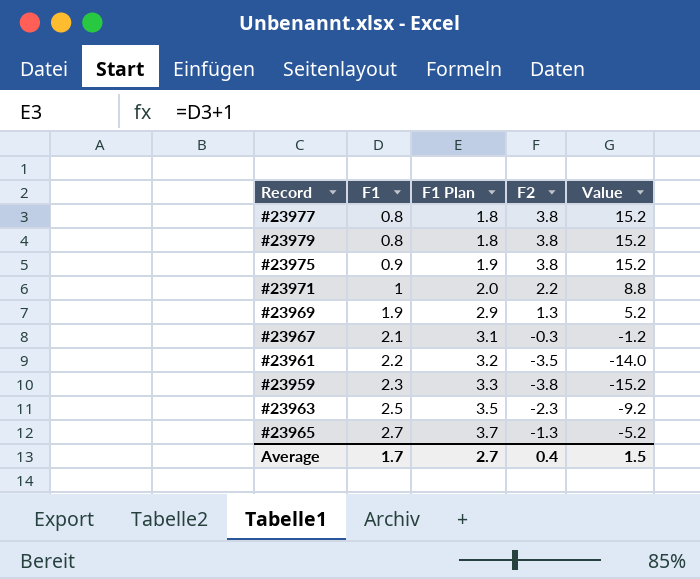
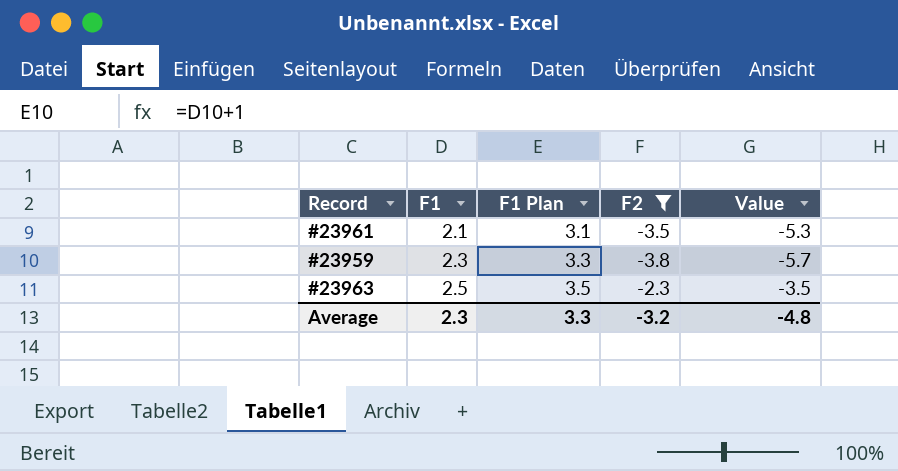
filter: none -> F2 <= -2.3
column Value | formula: [F2] * 4 -> [F2] * 1.5
#23961 | F1: 2.2 -> 2.1
#23961 | F1 Plan: 3.2 -> 3.1
Average | F1: 1.7 -> 2.3
Average | F1 Plan: 2.7 -> 3.3
Average | F2: 0.4 -> -3.2
Average | Value: 1.5 -> -4.8

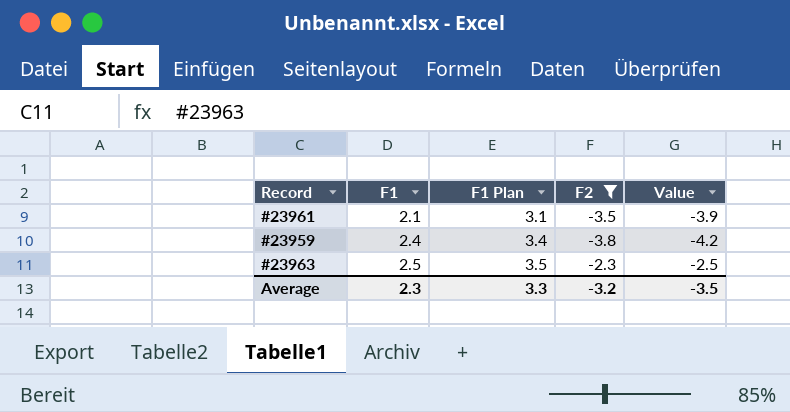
column Value | formula: [F2] * 1.5 -> [F2] * 1.1
#23959 | F1: 2.3 -> 2.4
#23959 | F1 Plan: 3.3 -> 3.4
Average | Value: -4.8 -> -3.5

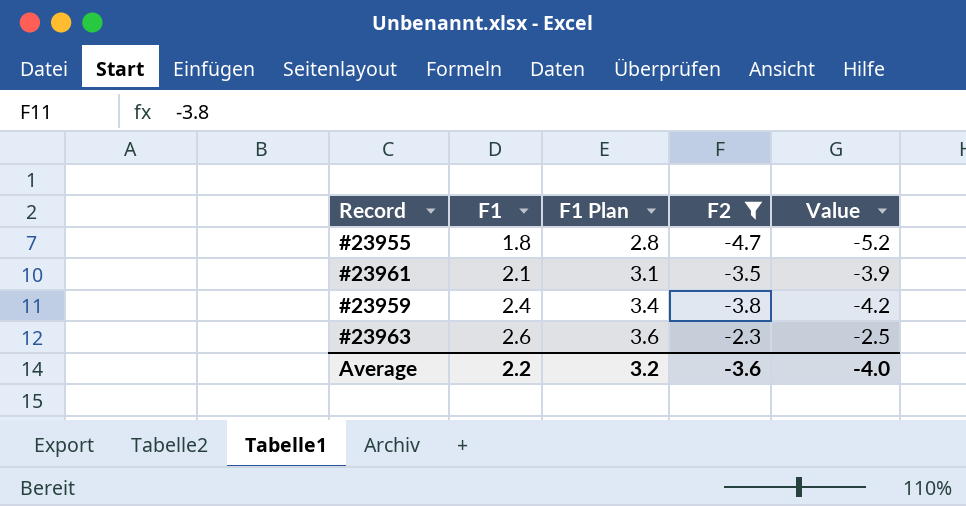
row #23955: none -> 1.8 | 2.8 | -4.7 | -5.2
#23963 | F1: 2.5 -> 2.6
#23963 | F1 Plan: 3.5 -> 3.6
Average | F1: 2.3 -> 2.2
Average | F1 Plan: 3.3 -> 3.2
Average | F2: -3.2 -> -3.6
Average | Value: -3.5 -> -4.0

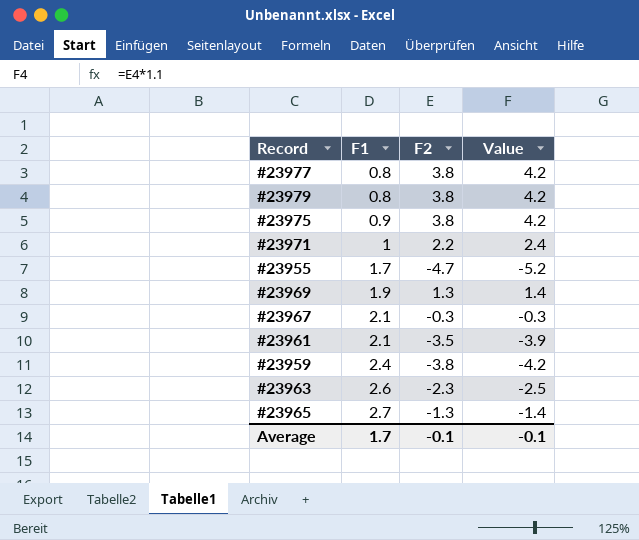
filter: F2 <= -2.3 -> none
column F1 Plan | formula: [F1] + 1 -> none
#23955 | F1: 1.8 -> 1.7
Average | F1: 2.2 -> 1.7
Average | F2: -3.6 -> -0.1
Average | Value: -4.0 -> -0.1

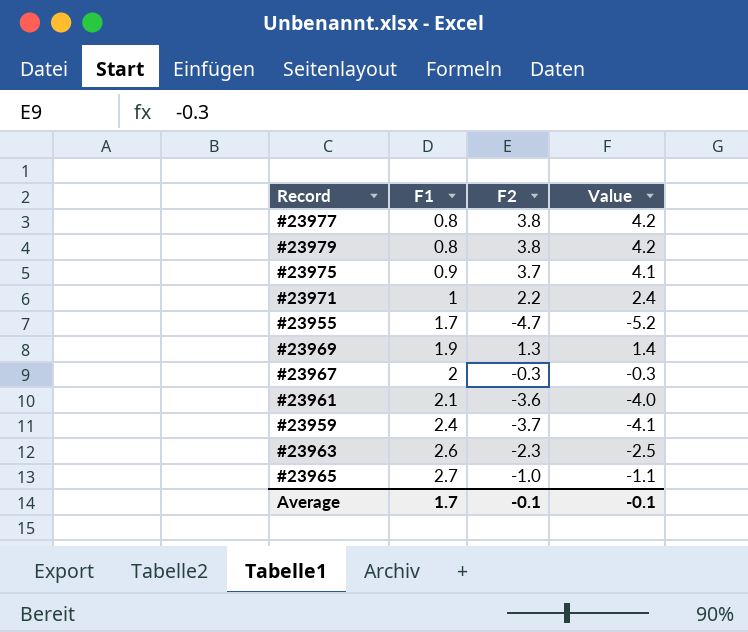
#23975 | F2: 3.8 -> 3.7
#23975 | Value: 4.2 -> 4.1
#23967 | F1: 2.1 -> 2
#23961 | F2: -3.5 -> -3.6
#23961 | Value: -3.9 -> -4.0
#23959 | F2: -3.8 -> -3.7
#23959 | Value: -4.2 -> -4.1
#23965 | F2: -1.3 -> -1.0
#23965 | Value: -1.4 -> -1.1

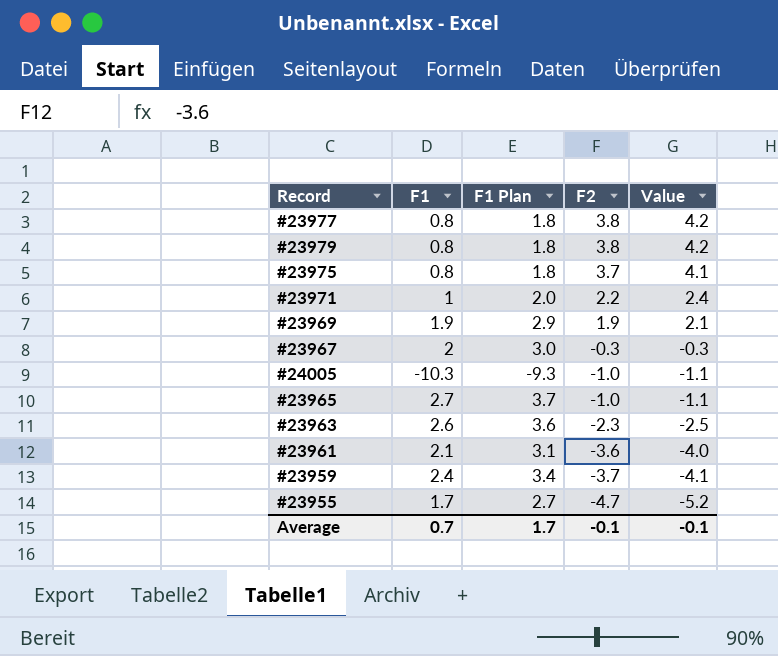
row order: F1 ascending -> F2 descending
column F1 Plan | formula: none -> [F1] + 1
#23975 | F1: 0.9 -> 0.8
#23969 | F2: 1.3 -> 1.9
#23969 | Value: 1.4 -> 2.1
row #24005: none -> -10.3 | -9.3 | -1.0 | -1.1
Average | F1: 1.7 -> 0.7

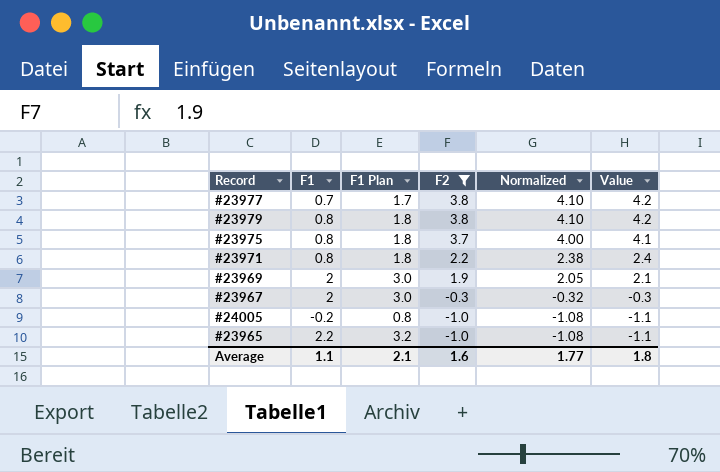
filter: none -> F2 >= -1.0
column Normalized | formula: none -> [F2] * 1.08
#23977 | F1: 0.8 -> 0.7
#23977 | F1 Plan: 1.8 -> 1.7
#23971 | F1: 1 -> 0.8
#23971 | F1 Plan: 2.0 -> 1.8
#23969 | F1: 1.9 -> 2
#23969 | F1 Plan: 2.9 -> 3.0
#24005 | F1: -10.3 -> -0.2
#24005 | F1 Plan: -9.3 -> 0.8
#23965 | F1: 2.7 -> 2.2
#23965 | F1 Plan: 3.7 -> 3.2
Average | F1: 0.7 -> 1.1
Average | F1 Plan: 1.7 -> 2.1
Average | F2: -0.1 -> 1.6
Average | Value: -0.1 -> 1.8

